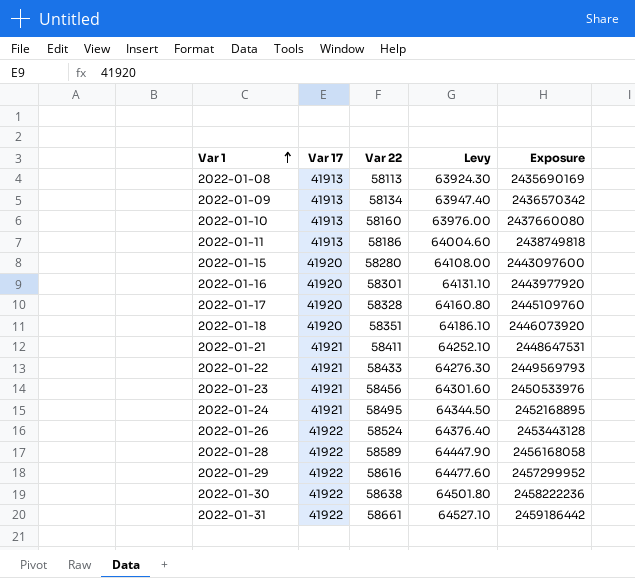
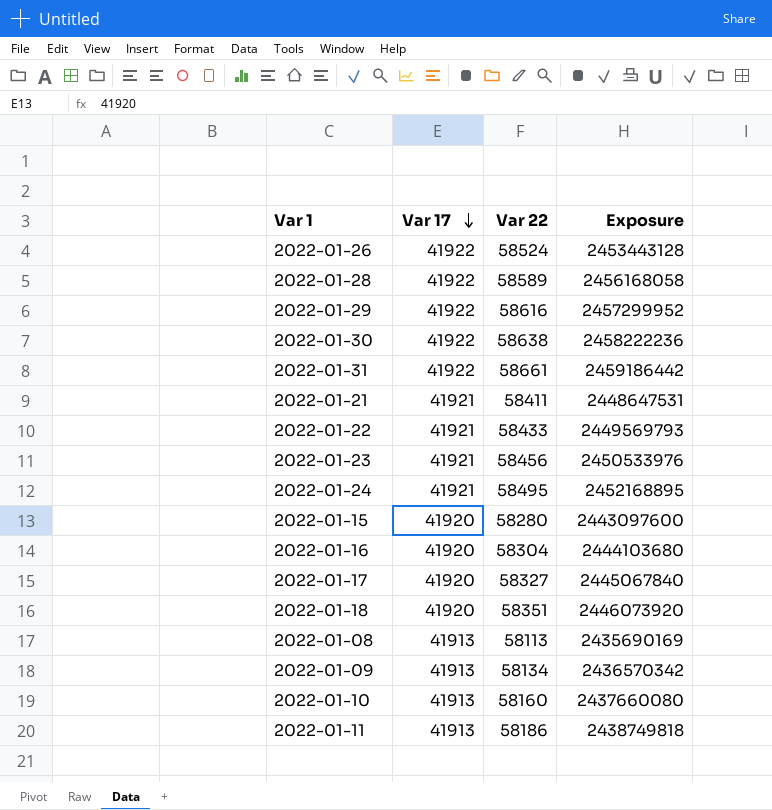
row order: Var 1 ascending -> Var 17 descending
column Levy | formula: [Var 22] * 1.1 -> none
2022-01-16 | Var 22: 58301 -> 58304
2022-01-16 | Exposure: 2443977920 -> 2444103680
2022-01-17 | Var 22: 58328 -> 58327
2022-01-17 | Exposure: 2445109760 -> 2445067840

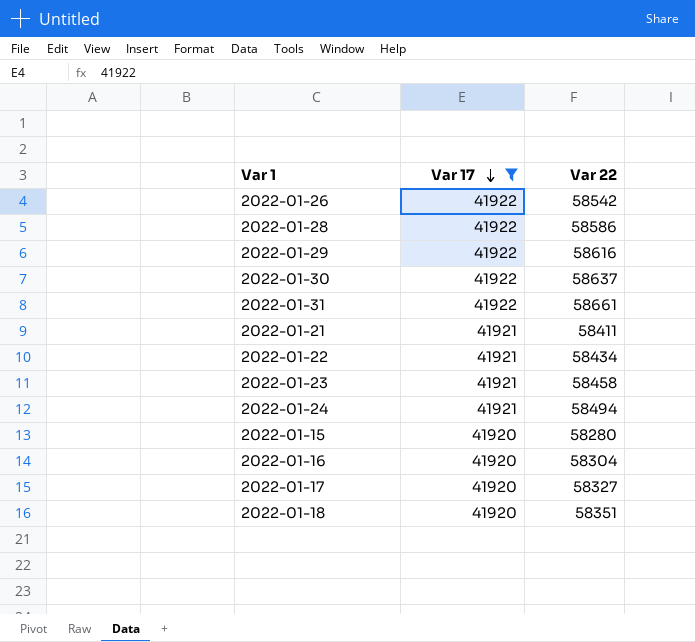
filter: none -> Var 17 != 41913
column Exposure | formula: [Var 17] * [Var 22] -> none
2022-01-26 | Var 22: 58524 -> 58542
2022-01-28 | Var 22: 58589 -> 58586
2022-01-30 | Var 22: 58638 -> 58637
2022-01-22 | Var 22: 58433 -> 58434
2022-01-23 | Var 22: 58456 -> 58458
2022-01-24 | Var 22: 58495 -> 58494

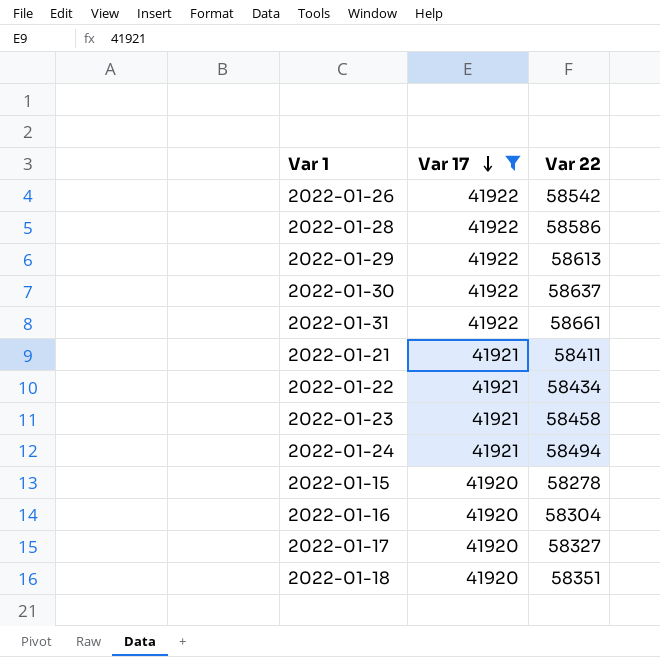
2022-01-29 | Var 22: 58616 -> 58613
2022-01-15 | Var 22: 58280 -> 58278

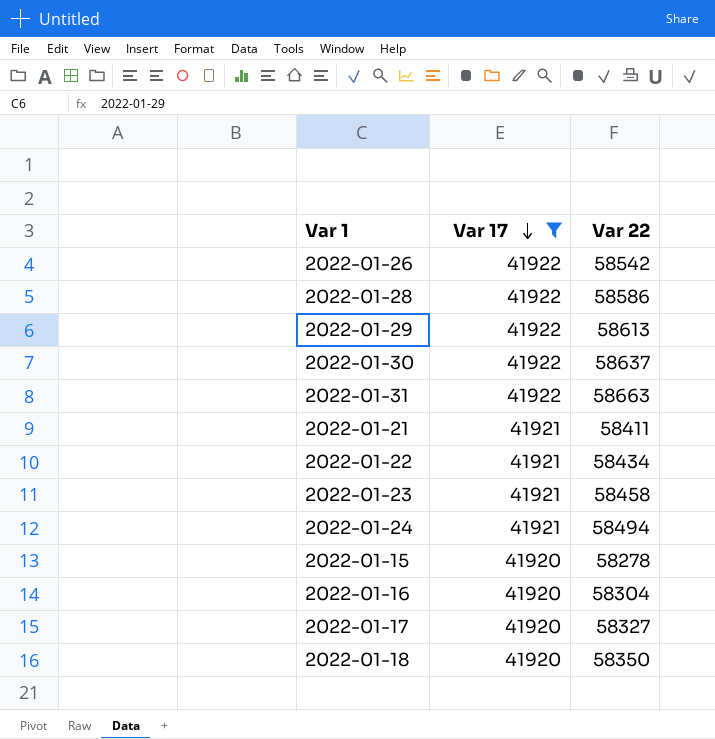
2022-01-31 | Var 22: 58661 -> 58663
2022-01-18 | Var 22: 58351 -> 58350

